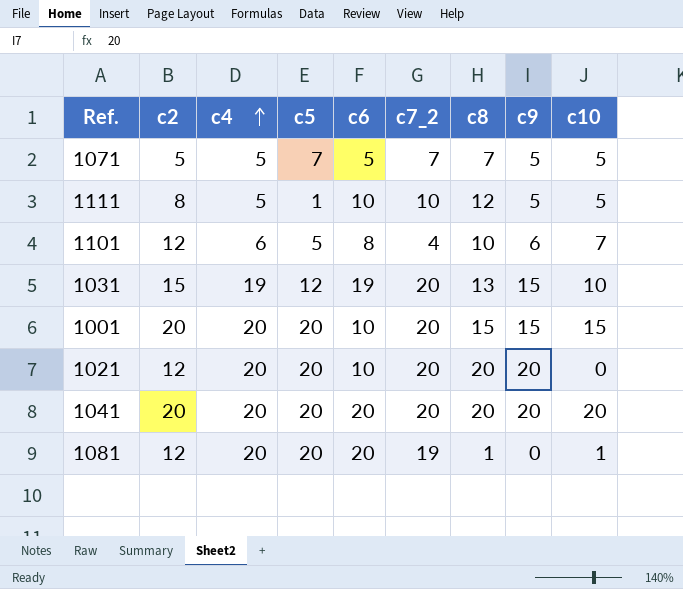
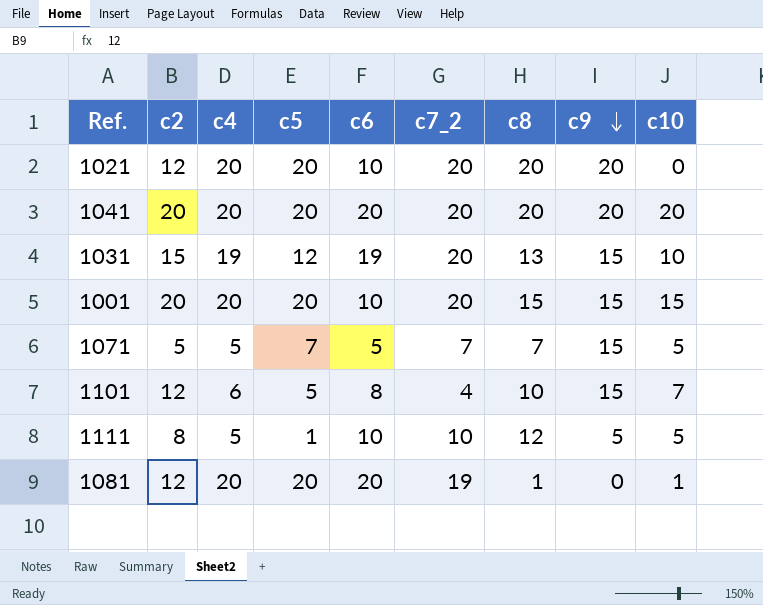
row order: c4 ascending -> c9 descending
1071 | c9: 5 -> 15
1101 | c9: 6 -> 15

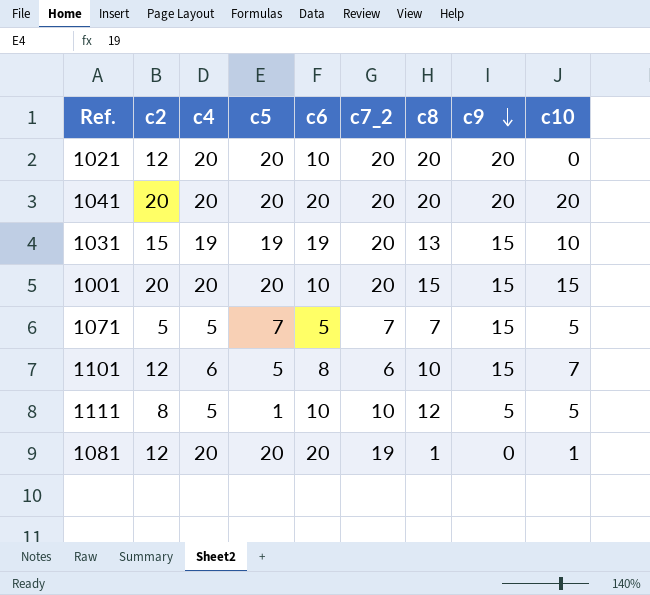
1031 | c5: 12 -> 19
1101 | c7_2: 4 -> 6

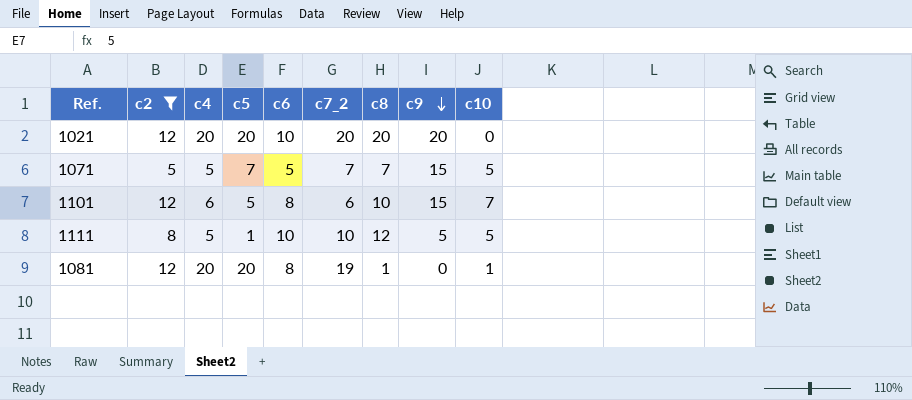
filter: none -> c2 <= 12
1081 | c6: 20 -> 8

